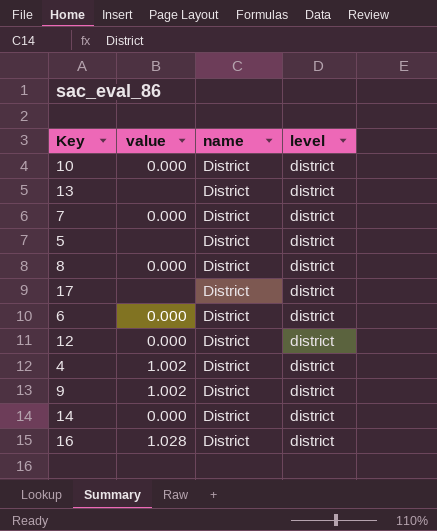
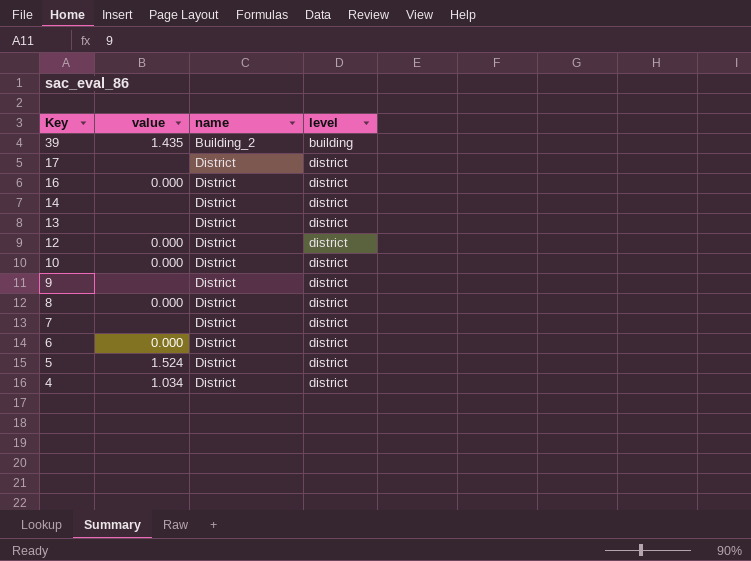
row order: none -> Key descending
row 39: none -> 1.435 | Building_2 | building
16 | value: 1.028 -> 0.000
14 | value: 0.000 -> none
9 | value: 1.002 -> none
7 | value: 0.000 -> none
5 | value: none -> 1.524
4 | value: 1.002 -> 1.034

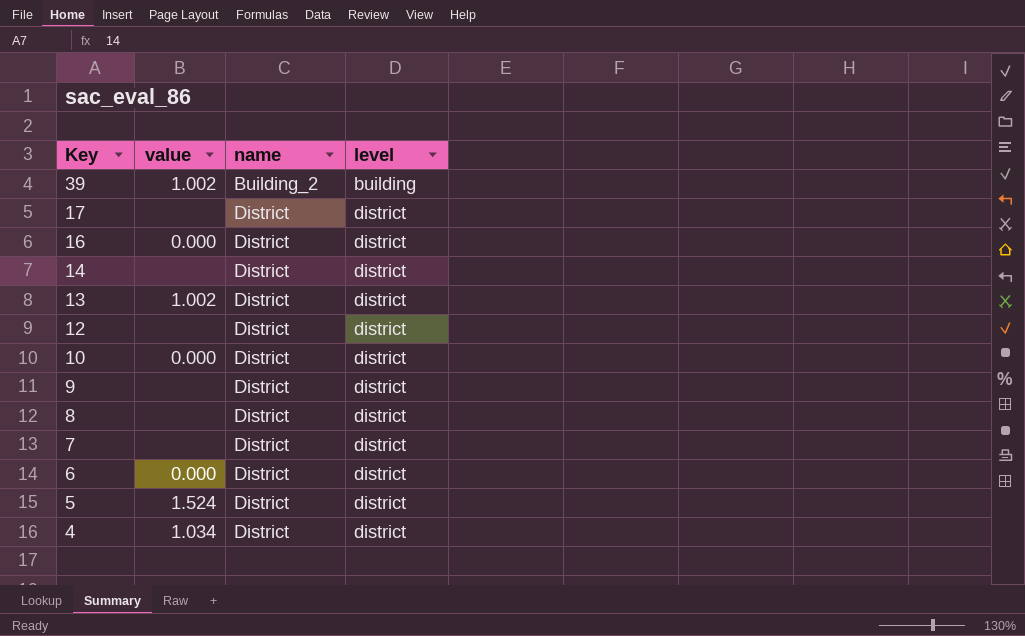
39 | value: 1.435 -> 1.002
13 | value: none -> 1.002
12 | value: 0.000 -> none
8 | value: 0.000 -> none

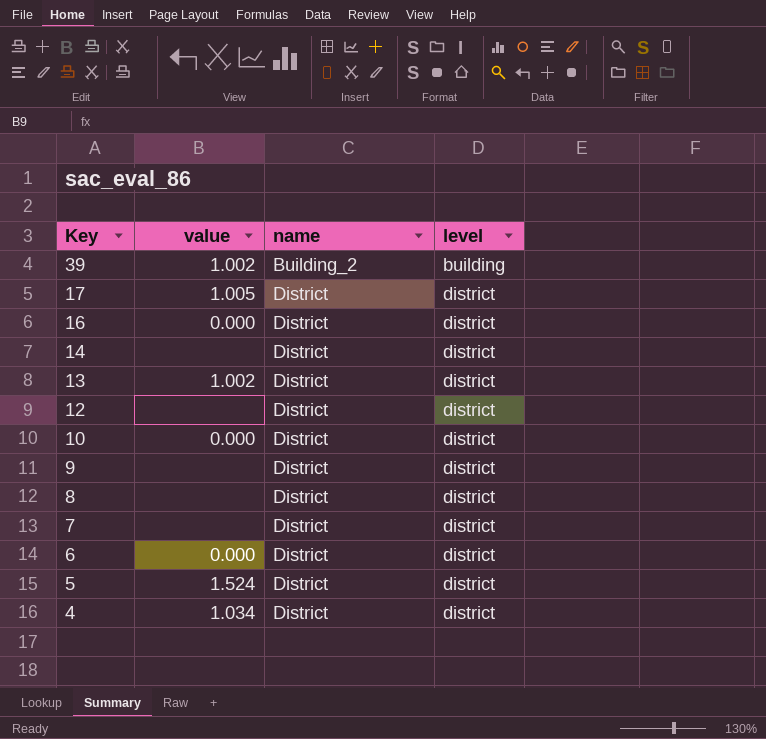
17 | value: none -> 1.005

